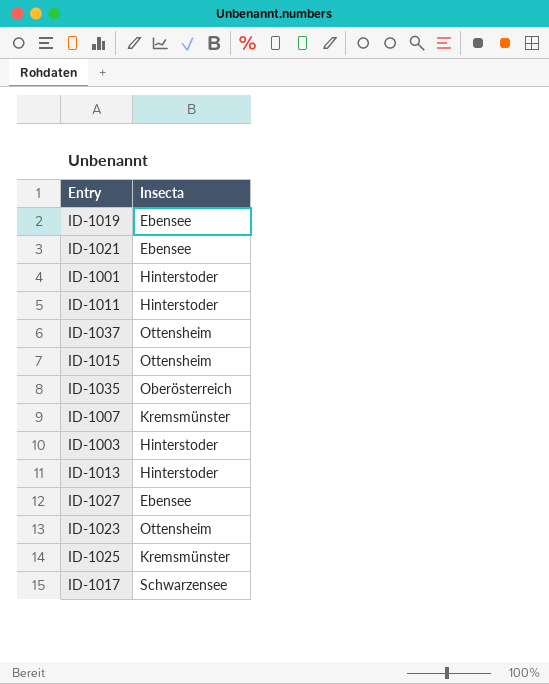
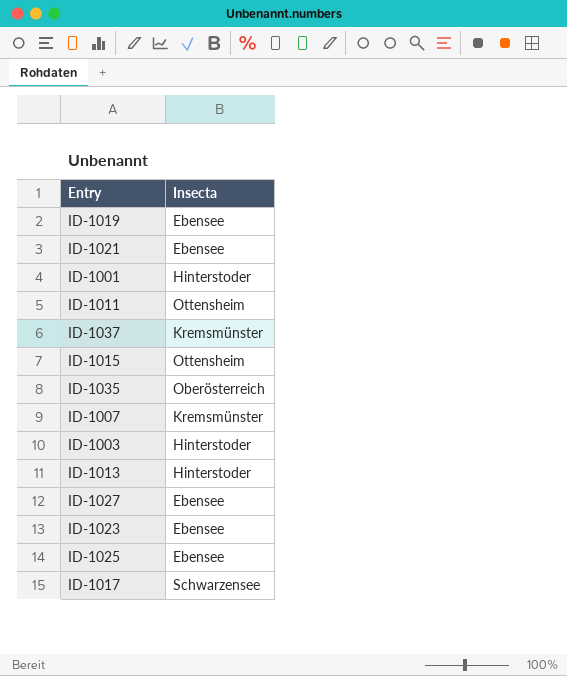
ID-1011 | Insecta: Hinterstoder -> Ottensheim
ID-1037 | Insecta: Ottensheim -> Kremsmünster
ID-1023 | Insecta: Ottensheim -> Ebensee
ID-1025 | Insecta: Kremsmünster -> Ebensee

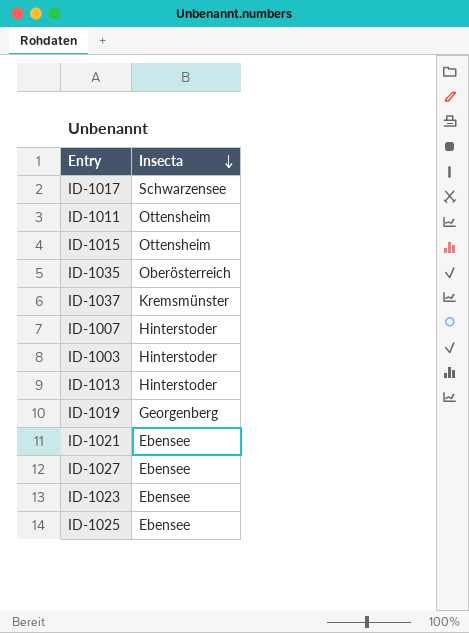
row order: none -> Insecta descending
row ID-1001: Hinterstoder -> none
ID-1007 | Insecta: Kremsmünster -> Hinterstoder
ID-1019 | Insecta: Ebensee -> Georgenberg

